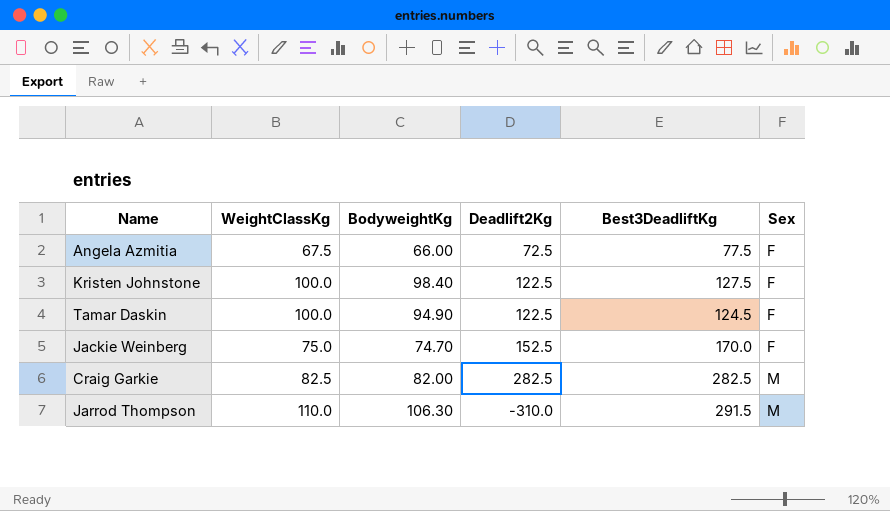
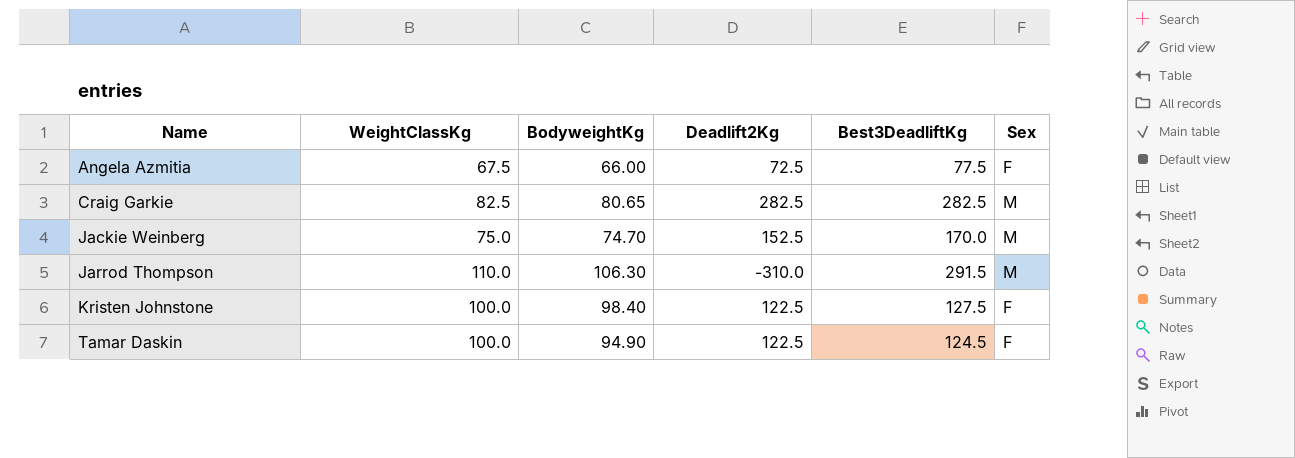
row order: Sex ascending -> Name ascending
Craig Garkie | BodyweightKg: 82.00 -> 80.65
Jackie Weinberg | Sex: F -> M

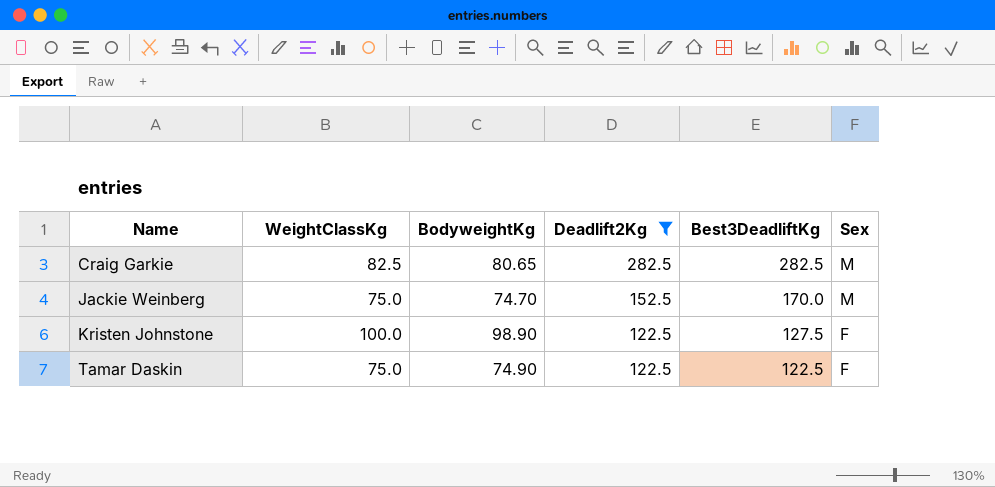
filter: none -> Deadlift2Kg >= 122.5
Kristen Johnstone | BodyweightKg: 98.40 -> 98.90
Tamar Daskin | WeightClassKg: 100.0 -> 75.0
Tamar Daskin | BodyweightKg: 94.90 -> 74.90
Tamar Daskin | Best3DeadliftKg: 124.5 -> 122.5

